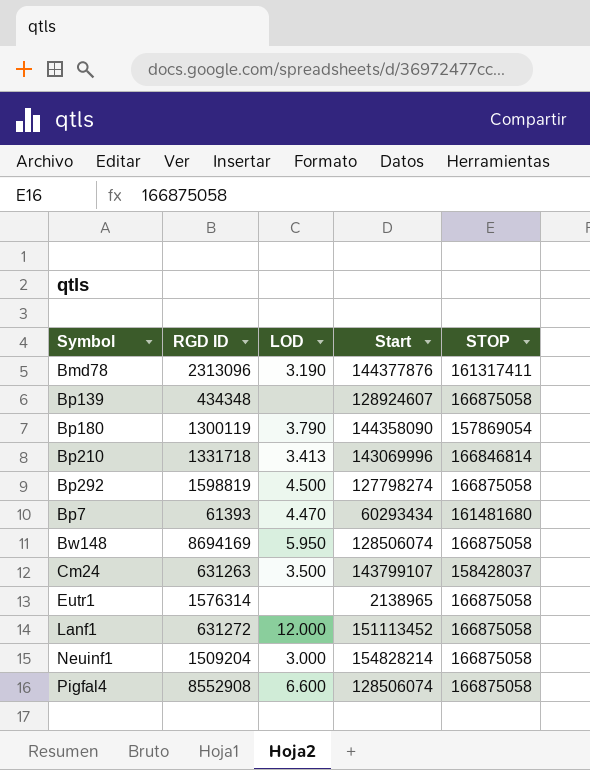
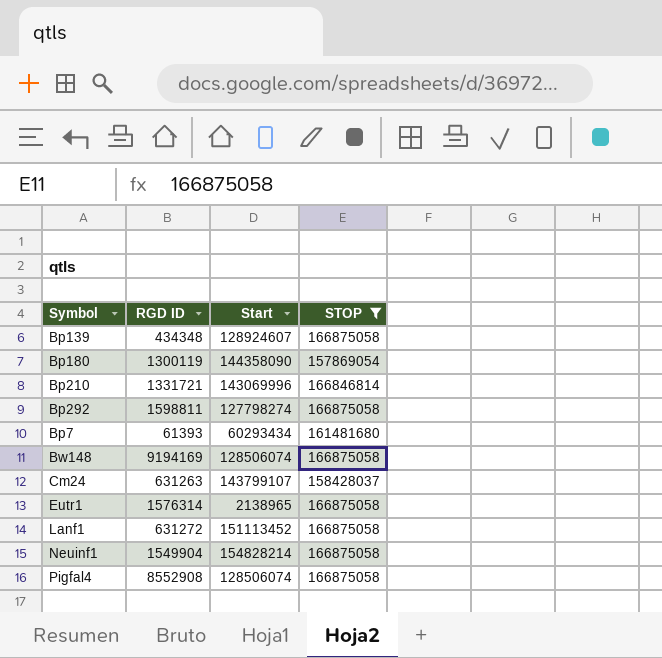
filter: none -> STOP != 161317411
column LOD | position: 3 -> none
Bp210 | RGD ID: 1331718 -> 1331721
Bp292 | RGD ID: 1598819 -> 1598811
Bw148 | RGD ID: 8694169 -> 9194169
Neuinf1 | RGD ID: 1509204 -> 1549904

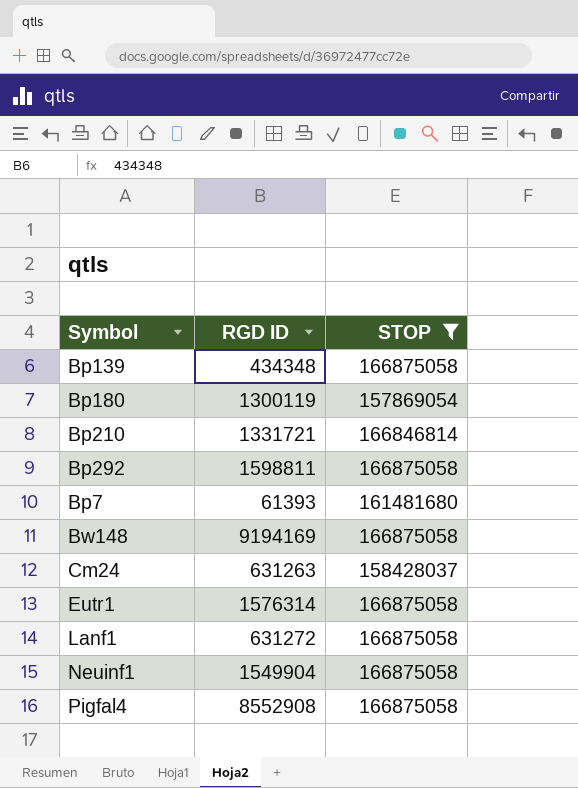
column Start | position: 3 -> none

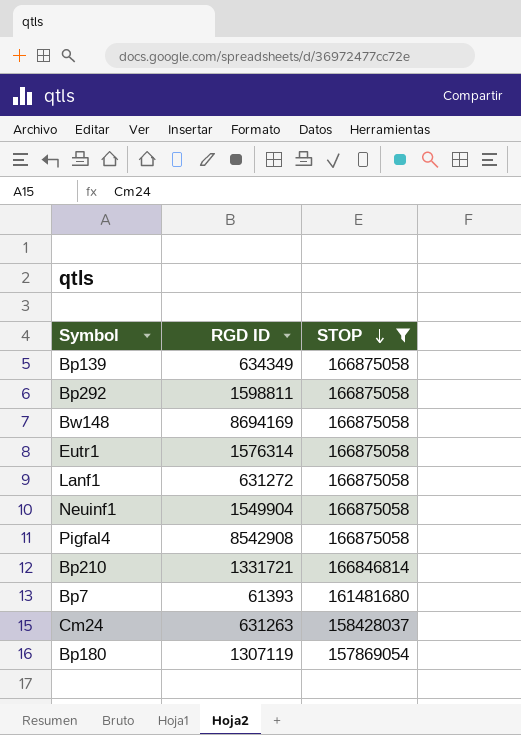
row order: none -> STOP descending
Bp139 | RGD ID: 434348 -> 634349
Bw148 | RGD ID: 9194169 -> 8694169
Pigfal4 | RGD ID: 8552908 -> 8542908
Bp180 | RGD ID: 1300119 -> 1307119

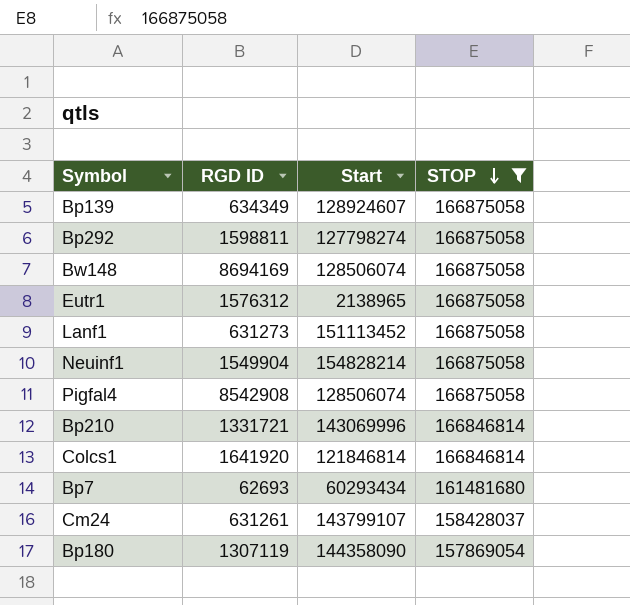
column Start | position: none -> 3
Eutr1 | RGD ID: 1576314 -> 1576312
Lanf1 | RGD ID: 631272 -> 631273
row Colcs1: none -> 1641920 | 121846814 | 166846814
Bp7 | RGD ID: 61393 -> 62693
Cm24 | RGD ID: 631263 -> 631261

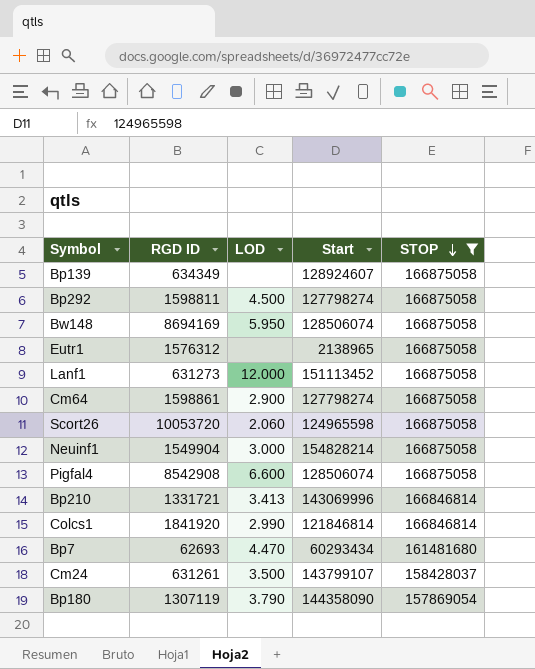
column LOD | position: none -> 3
row Cm64: none -> 1598861 | 2.900 | 127798274 | 166875058
row Scort26: none -> 10053720 | 2.060 | 124965598 | 166875058
Colcs1 | RGD ID: 1641920 -> 1841920

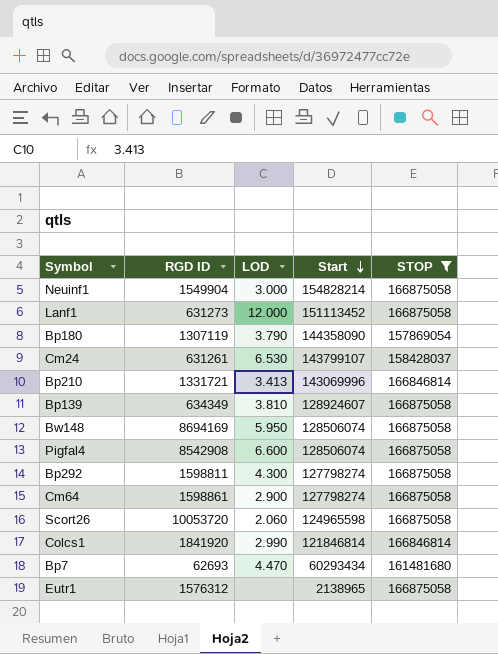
row order: STOP descending -> Start descending
Cm24 | LOD: 3.500 -> 6.530
Bp139 | LOD: none -> 3.810
Bp292 | LOD: 4.500 -> 4.300

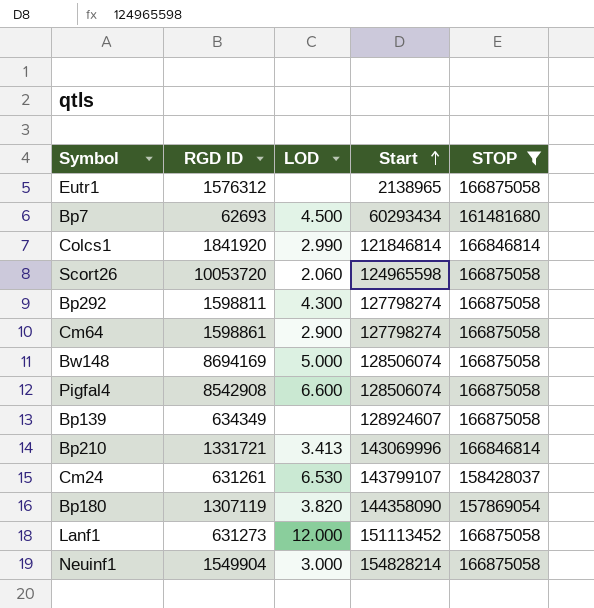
row order: Start descending -> Start ascending
Bp7 | LOD: 4.470 -> 4.500
Bw148 | LOD: 5.950 -> 5.000
Bp139 | LOD: 3.810 -> none
Bp180 | LOD: 3.790 -> 3.820

